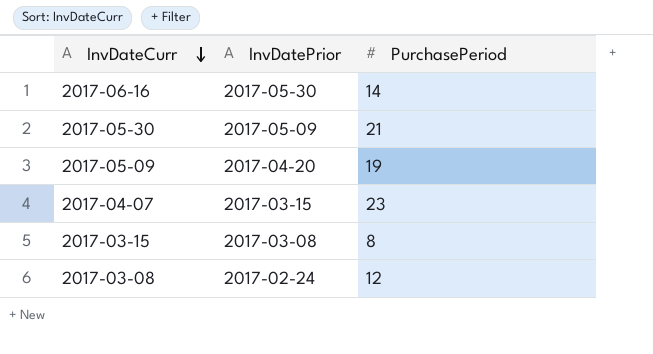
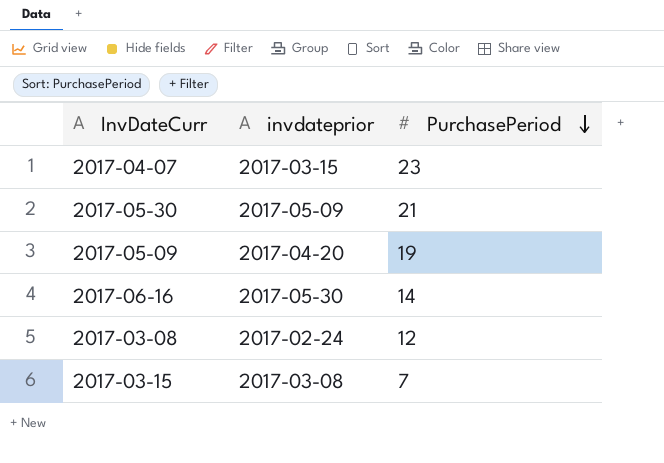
row order: InvDateCurr descending -> PurchasePeriod descending
column name: InvDatePrior -> invdateprior
2017-03-15 | PurchasePeriod: 8 -> 7

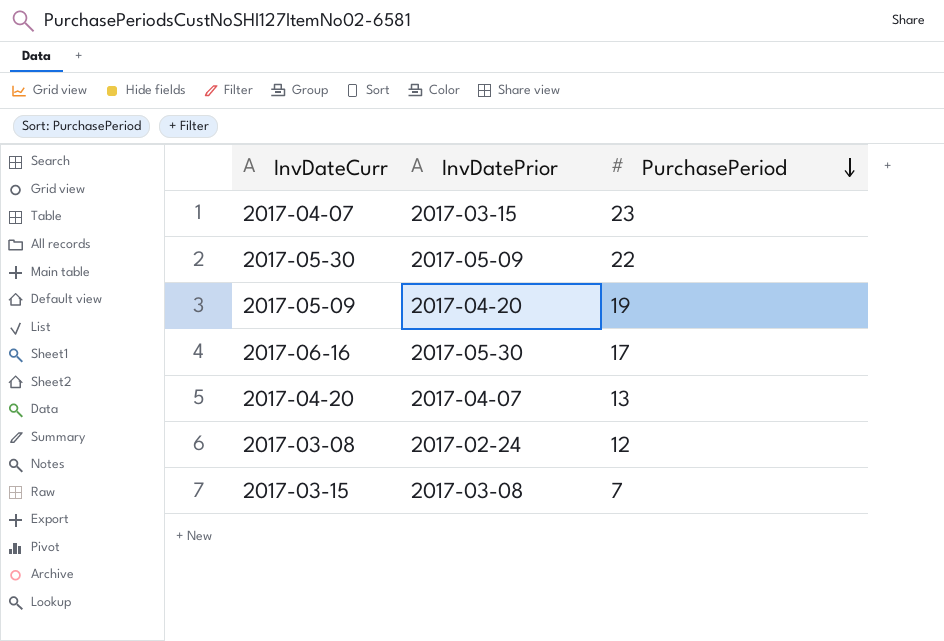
column name: invdateprior -> InvDatePrior
2017-05-30 | PurchasePeriod: 21 -> 22
2017-06-16 | PurchasePeriod: 14 -> 17
row 2017-04-20: none -> 2017-04-07 | 13

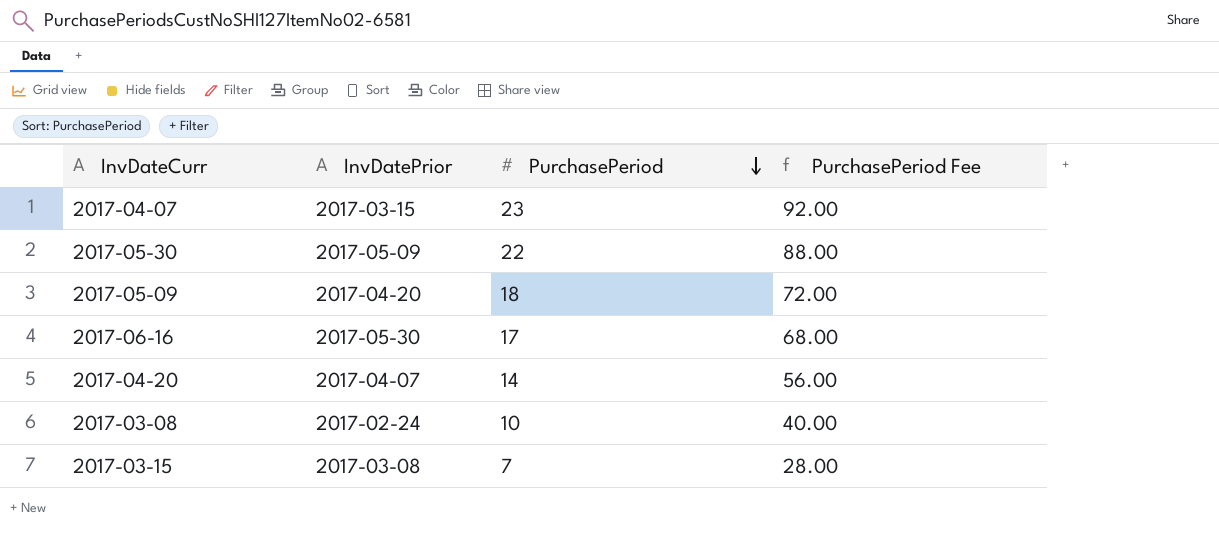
column PurchasePeriod Fee | formula: none -> [PurchasePeriod] * 4
2017-05-09 | PurchasePeriod: 19 -> 18
2017-04-20 | PurchasePeriod: 13 -> 14
2017-03-08 | PurchasePeriod: 12 -> 10

